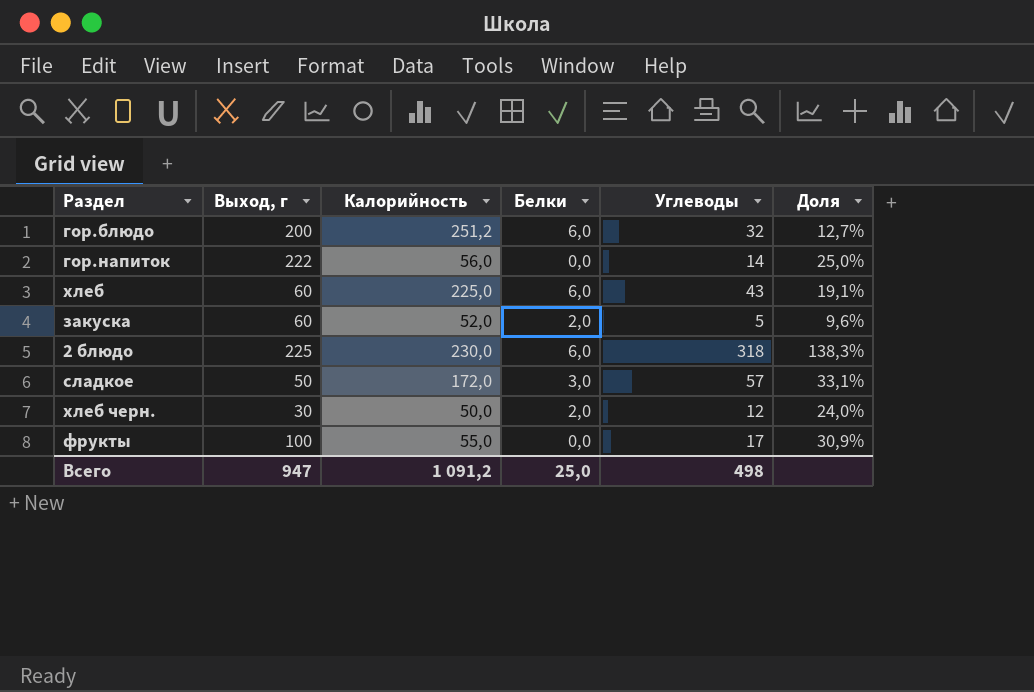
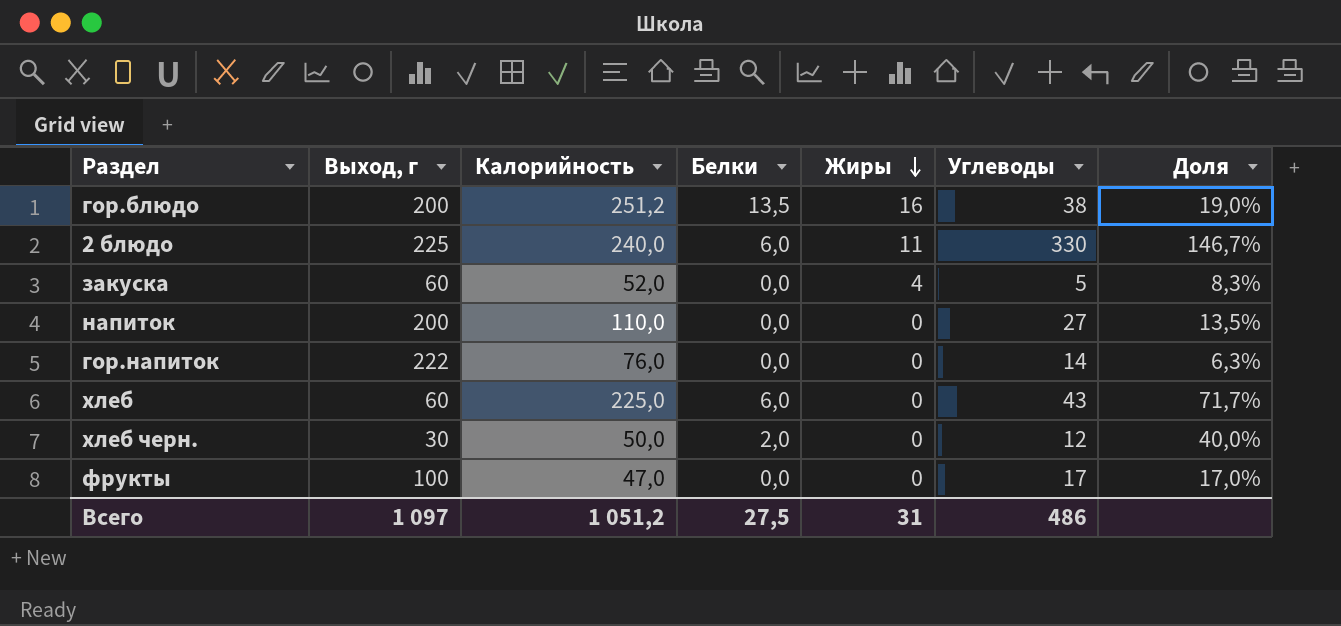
row order: none -> Жиры descending
column Жиры | position: none -> 5
column Доля | formula: [Углеводы] / [Калорийность] -> [Углеводы] / [Выход, г]
row сладкое: 50 | 172,0 | 3,0 | 57 | 33,1% -> none
гор.блюдо | Белки: 6,0 -> 13,5
гор.блюдо | Углеводы: 32 -> 38
2 блюдо | Калорийность: 230,0 -> 240,0
2 блюдо | Углеводы: 318 -> 330
закуска | Белки: 2,0 -> 0,0
row напиток: none -> 200 | 110,0 | 0,0 | 0 | 27 | 13,5%
гор.напиток | Калорийность: 56,0 -> 76,0
фрукты | Калорийность: 55,0 -> 47,0
Всего | Выход, г: 947 -> 1 097
Всего | Калорийность: 1 091,2 -> 1 051,2
Всего | Белки: 25,0 -> 27,5
Всего | Углеводы: 498 -> 486

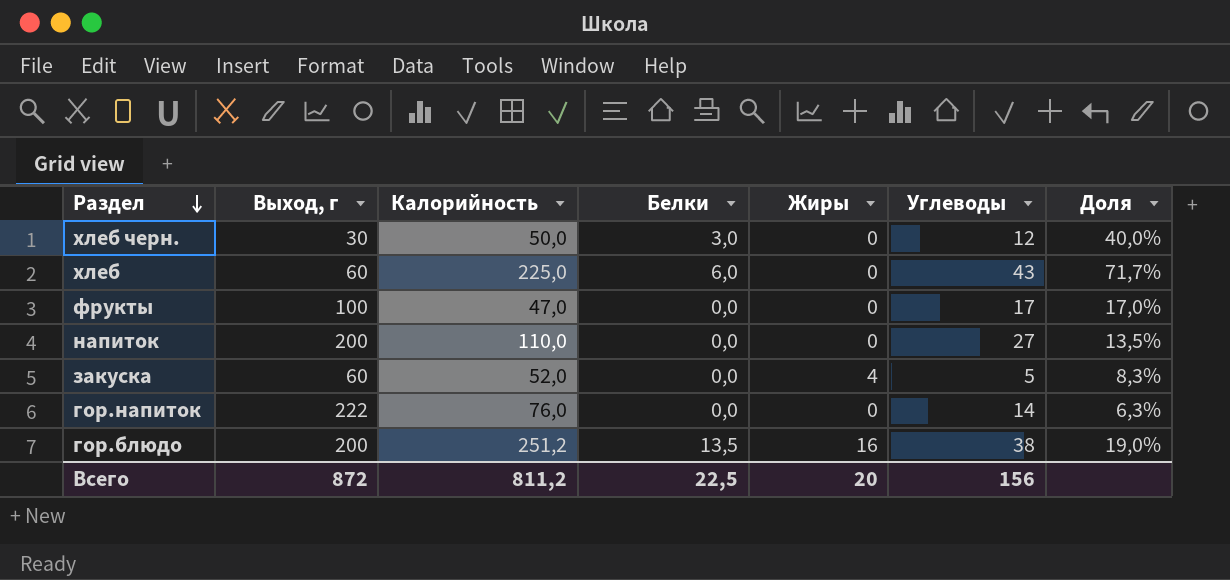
row order: Жиры descending -> Раздел descending
row 2 блюдо: 225 | 240,0 | 6,0 | 11 | 330 | 146,7% -> none
хлеб черн. | Белки: 2,0 -> 3,0
Всего | Выход, г: 1 097 -> 872
Всего | Калорийность: 1 051,2 -> 811,2
Всего | Белки: 27,5 -> 22,5
Всего | Жиры: 31 -> 20
Всего | Углеводы: 486 -> 156

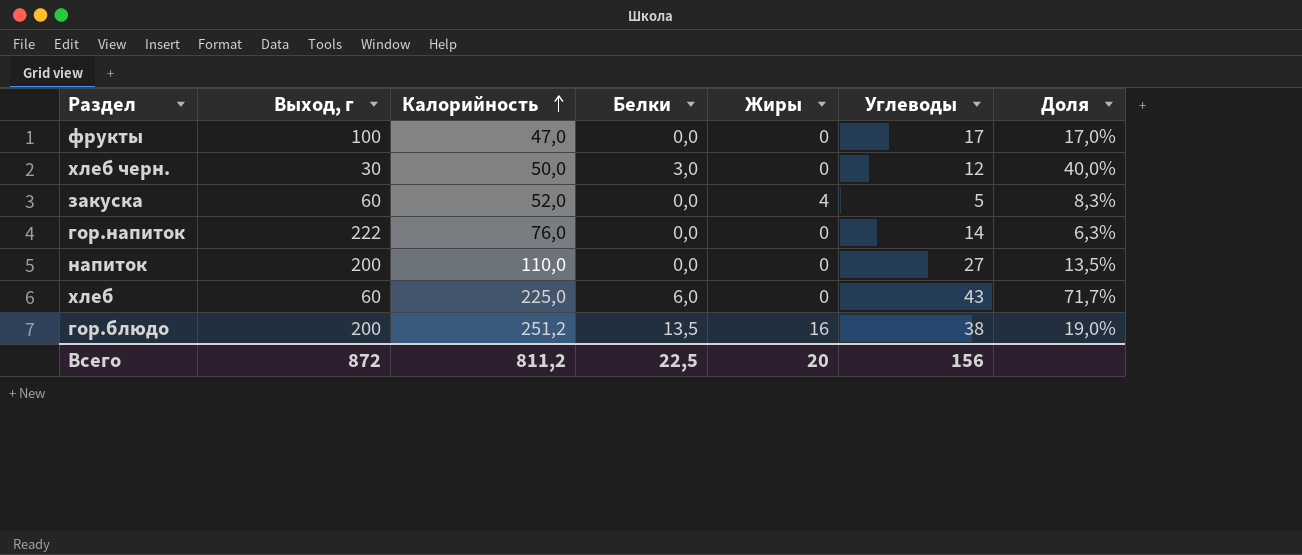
row order: Раздел descending -> Калорийность ascending

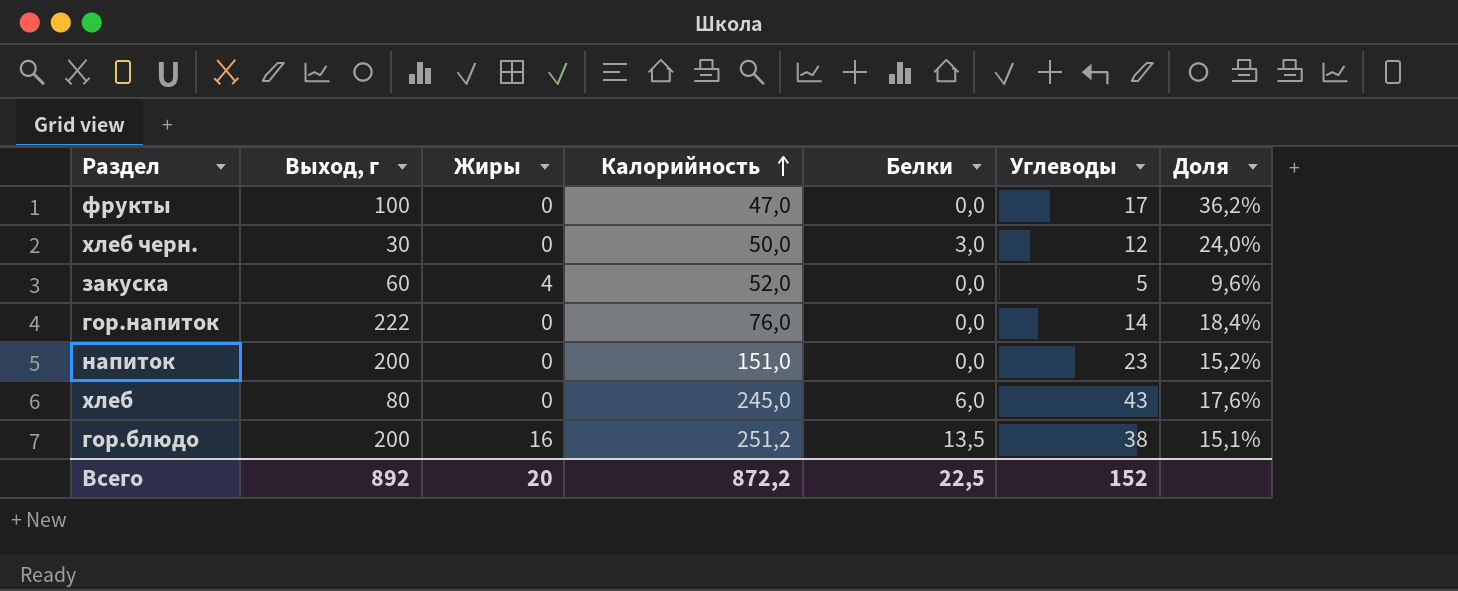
column Жиры | position: 5 -> 3
column Доля | formula: [Углеводы] / [Выход, г] -> [Углеводы] / [Калорийность]
напиток | Калорийность: 110,0 -> 151,0
напиток | Углеводы: 27 -> 23
хлеб | Выход, г: 60 -> 80
хлеб | Калорийность: 225,0 -> 245,0
Всего | Выход, г: 872 -> 892
Всего | Калорийность: 811,2 -> 872,2
Всего | Углеводы: 156 -> 152

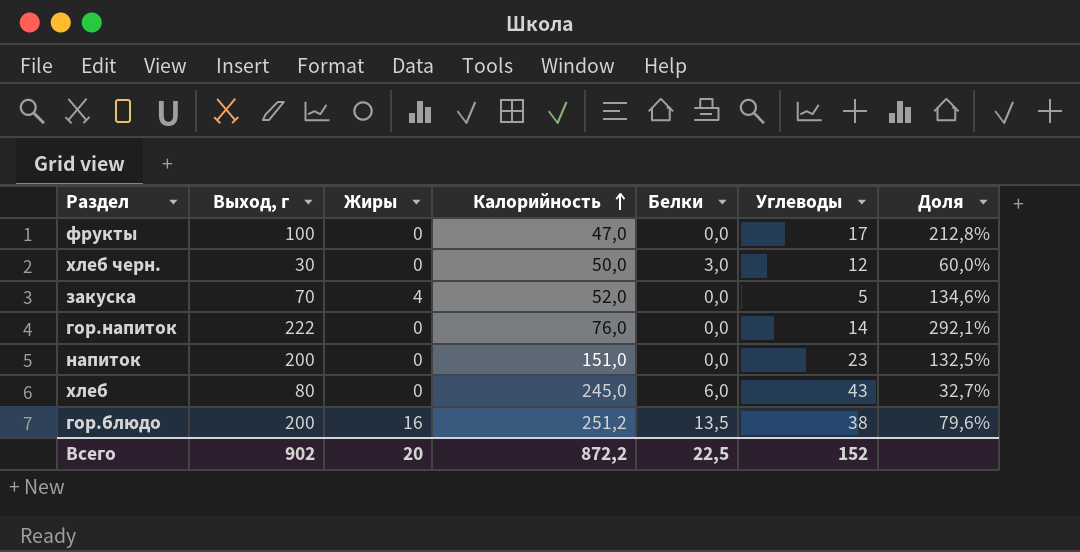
column Доля | formula: [Углеводы] / [Калорийность] -> [Выход, г] / [Калорийность]
закуска | Выход, г: 60 -> 70
Всего | Выход, г: 892 -> 902

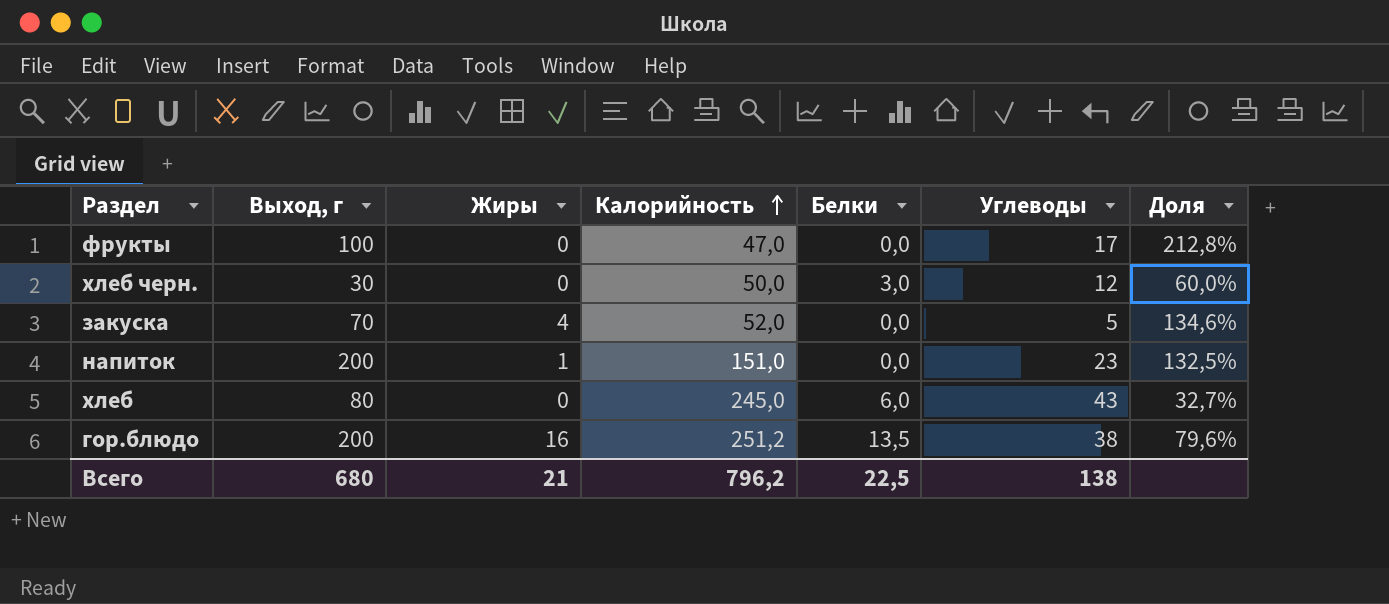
row гор.напиток: 222 | 0 | 76,0 | 0,0 | 14 | 292,1% -> none
напиток | Жиры: 0 -> 1
Всего | Выход, г: 902 -> 680
Всего | Жиры: 20 -> 21
Всего | Калорийность: 872,2 -> 796,2
Всего | Углеводы: 152 -> 138

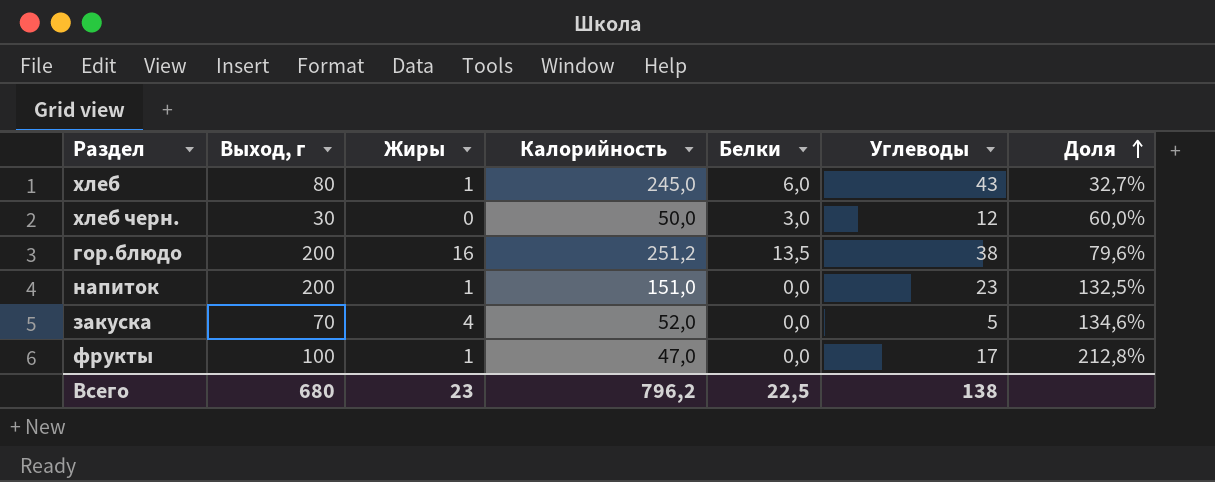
row order: Калорийность ascending -> Доля ascending
хлеб | Жиры: 0 -> 1
фрукты | Жиры: 0 -> 1
Всего | Жиры: 21 -> 23

